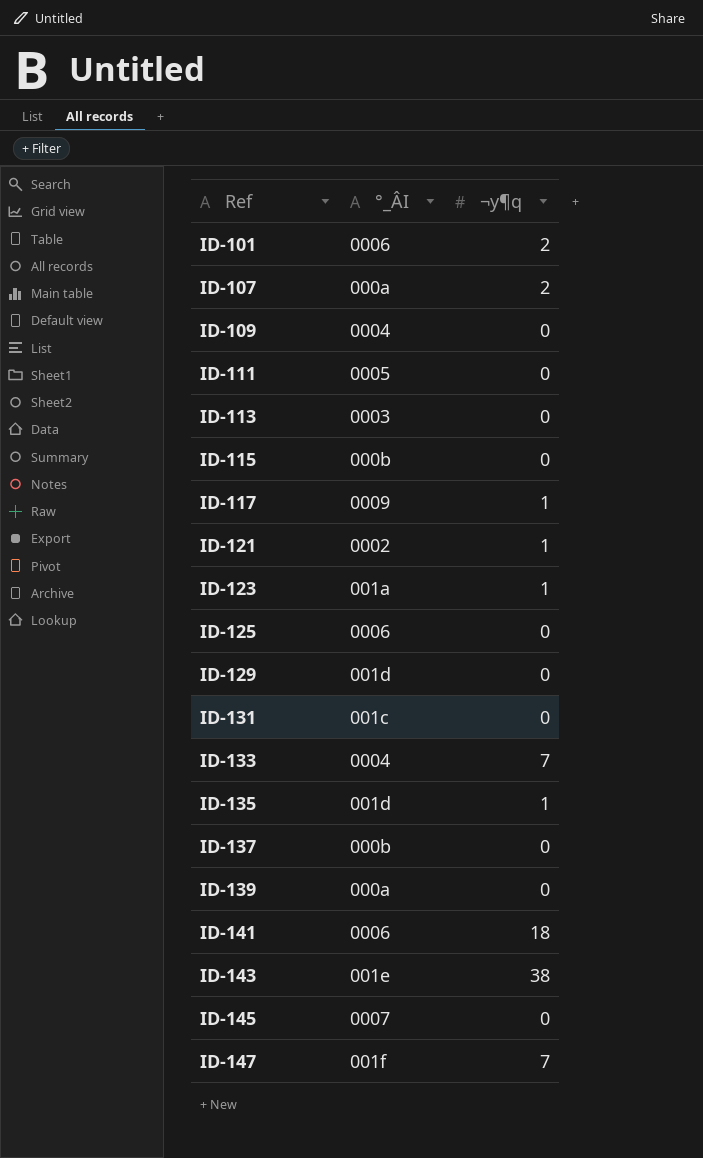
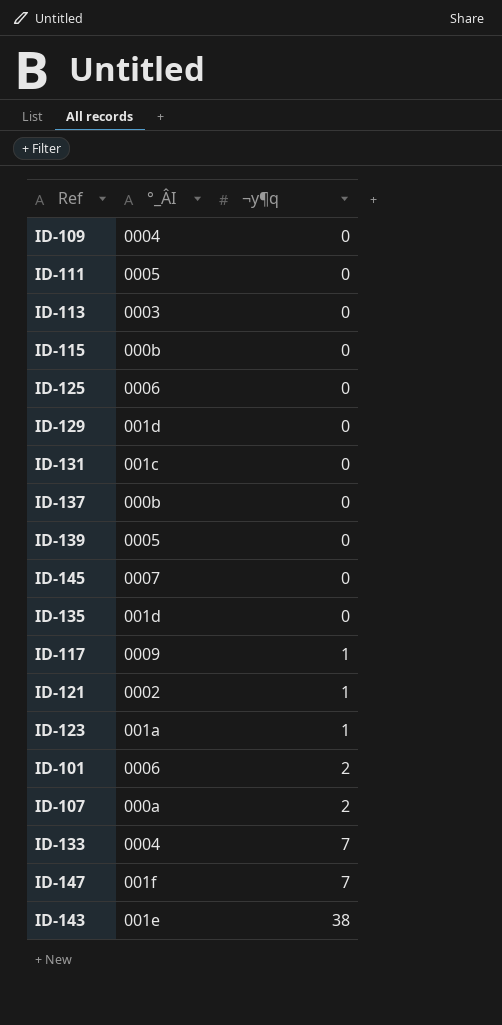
row order: Ref ascending -> ¬y¶q ascending
row ID-141: 0006 | 18 -> none
ID-139 | °_ÂI: 000a -> 0005
ID-135 | ¬y¶q: 1 -> 0

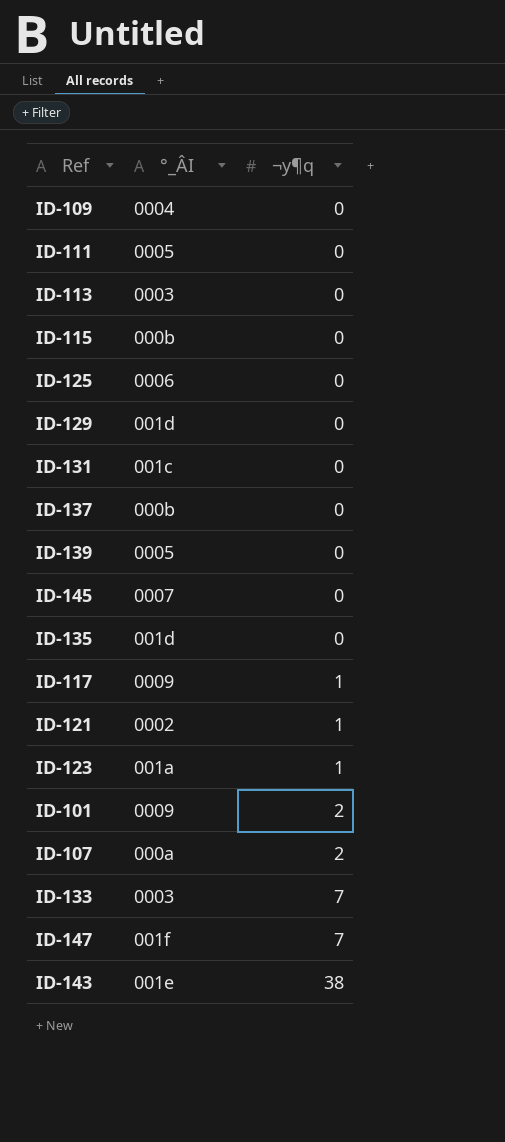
ID-101 | °_ÂI: 0006 -> 0009
ID-133 | °_ÂI: 0004 -> 0003

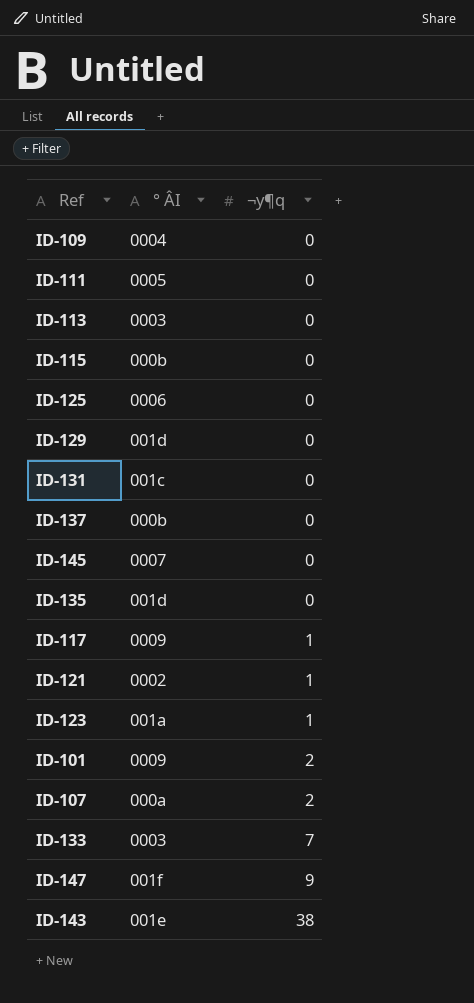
column name: °_ÂI -> ° ÂI
row ID-139: 0005 | 0 -> none
ID-147 | ¬y¶q: 7 -> 9

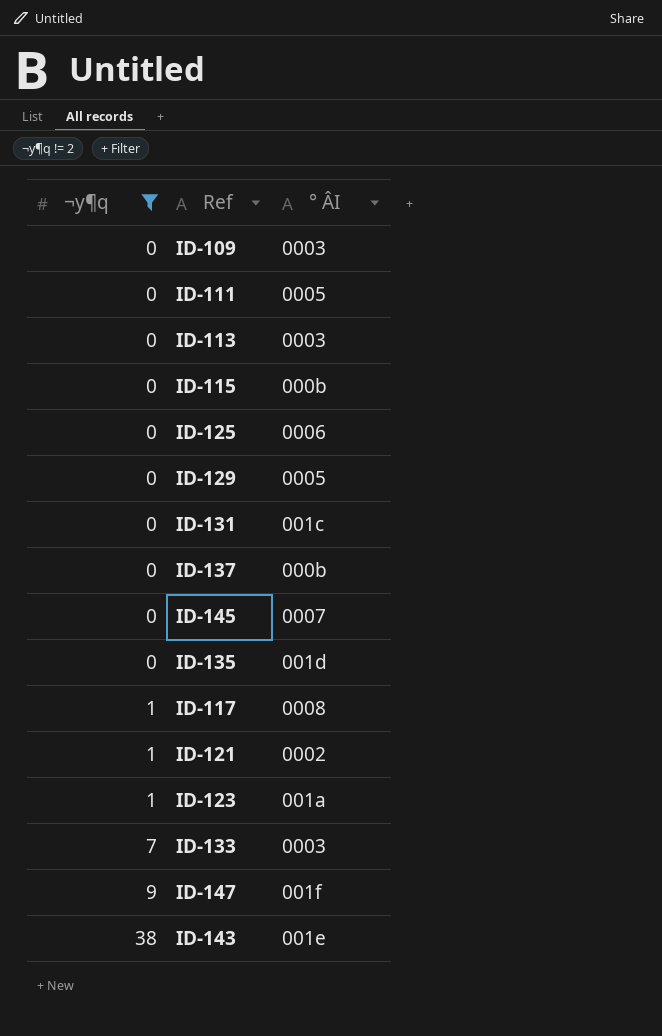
filter: none -> ¬y¶q != 2
column ¬y¶q | position: 3 -> 1
ID-109 | ° ÂI: 0004 -> 0003
ID-129 | ° ÂI: 001d -> 0005
ID-117 | ° ÂI: 0009 -> 0008

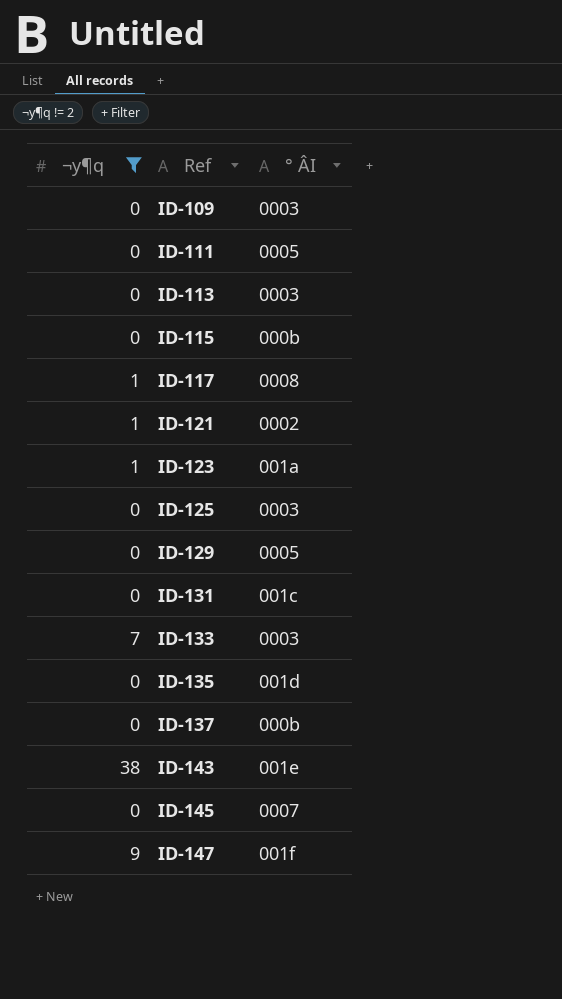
row order: ¬y¶q ascending -> Ref ascending
ID-125 | ° ÂI: 0006 -> 0003

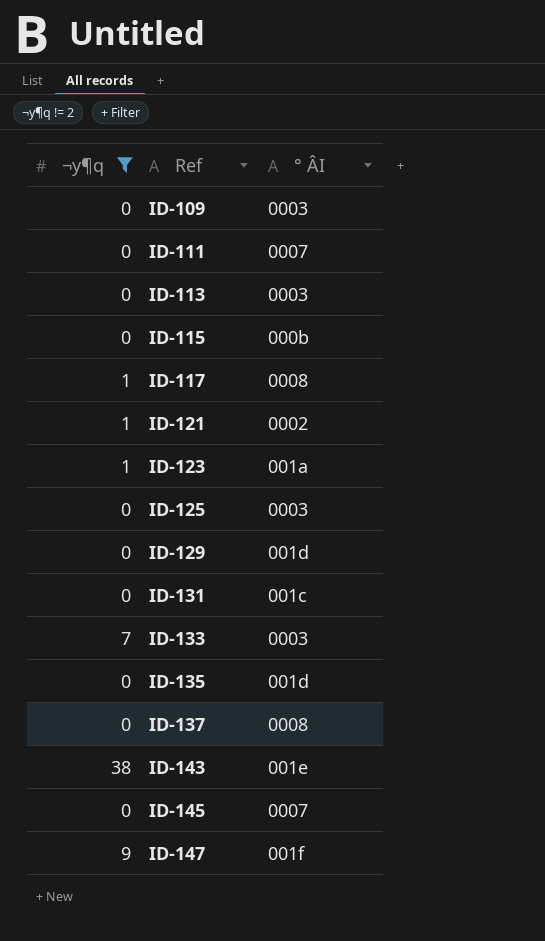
ID-111 | ° ÂI: 0005 -> 0007
ID-129 | ° ÂI: 0005 -> 001d
ID-137 | ° ÂI: 000b -> 0008

